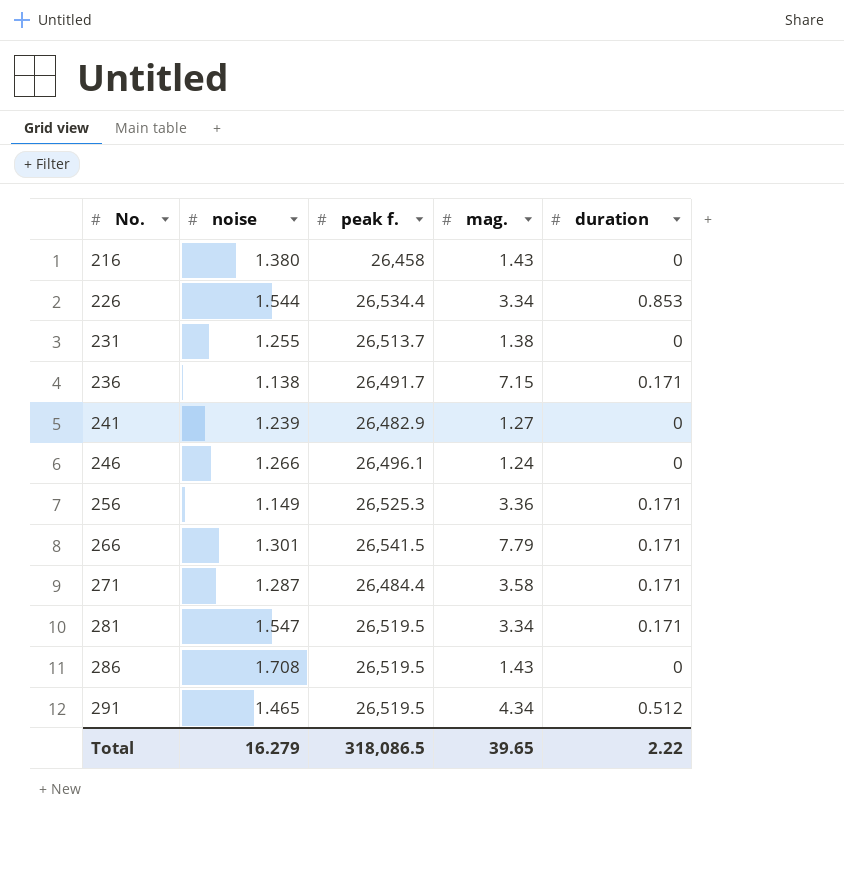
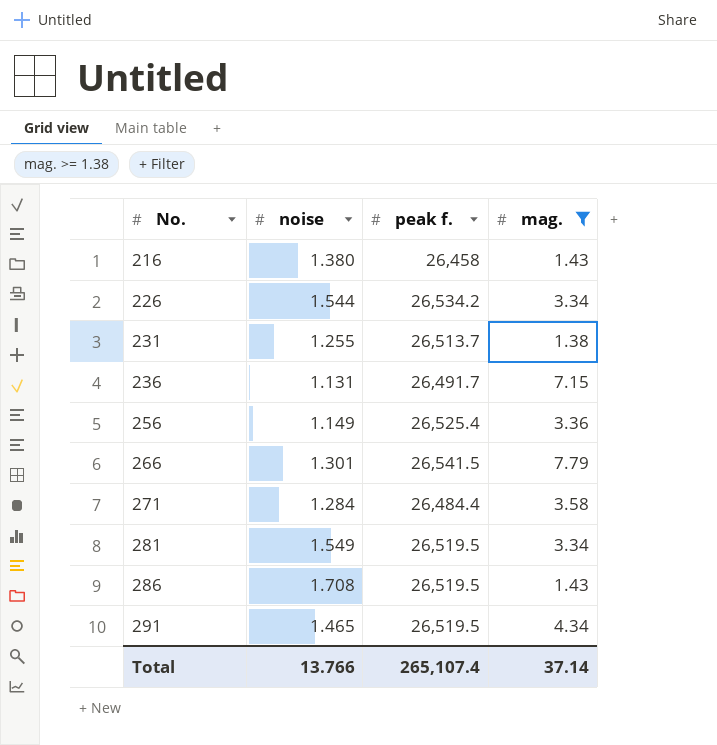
filter: none -> mag. >= 1.38
column duration | position: 5 -> none
226 | peak f.: 26,534.4 -> 26,534.2
236 | noise: 1.138 -> 1.131
256 | peak f.: 26,525.3 -> 26,525.4
271 | noise: 1.287 -> 1.284
281 | noise: 1.547 -> 1.549
Total | noise: 16.279 -> 13.766
Total | peak f.: 318,086.5 -> 265,107.4
Total | mag.: 39.65 -> 37.14

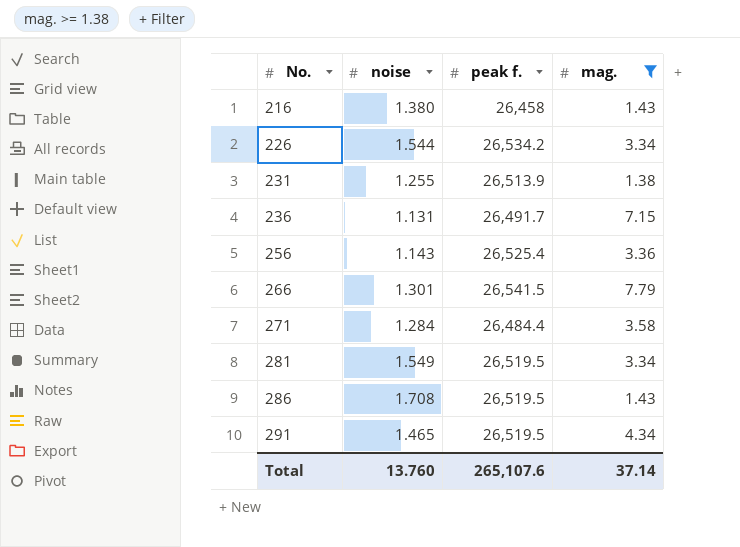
231 | peak f.: 26,513.7 -> 26,513.9
256 | noise: 1.149 -> 1.143
Total | noise: 13.766 -> 13.760
Total | peak f.: 265,107.4 -> 265,107.6

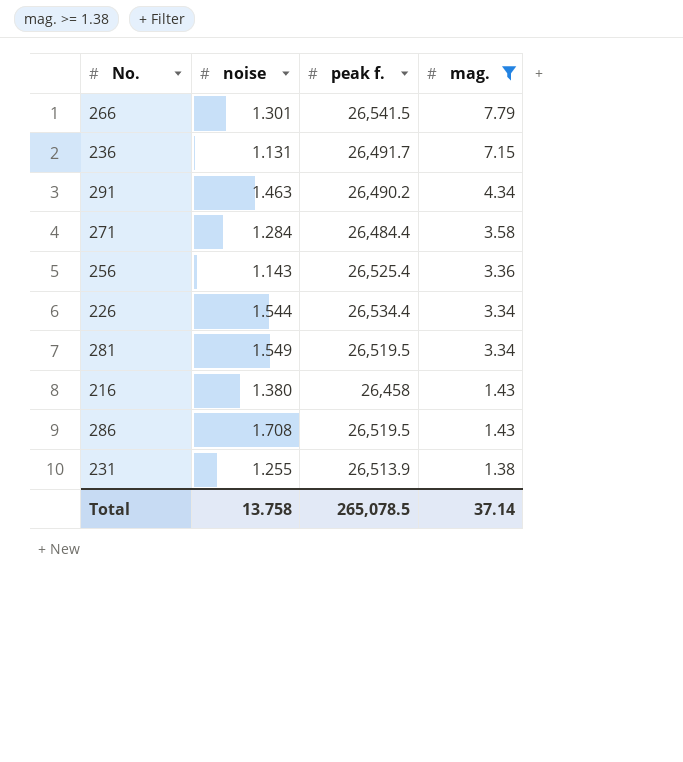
row order: No. ascending -> mag. descending
291 | noise: 1.465 -> 1.463
291 | peak f.: 26,519.5 -> 26,490.2
226 | peak f.: 26,534.2 -> 26,534.4
Total | noise: 13.760 -> 13.758
Total | peak f.: 265,107.6 -> 265,078.5

